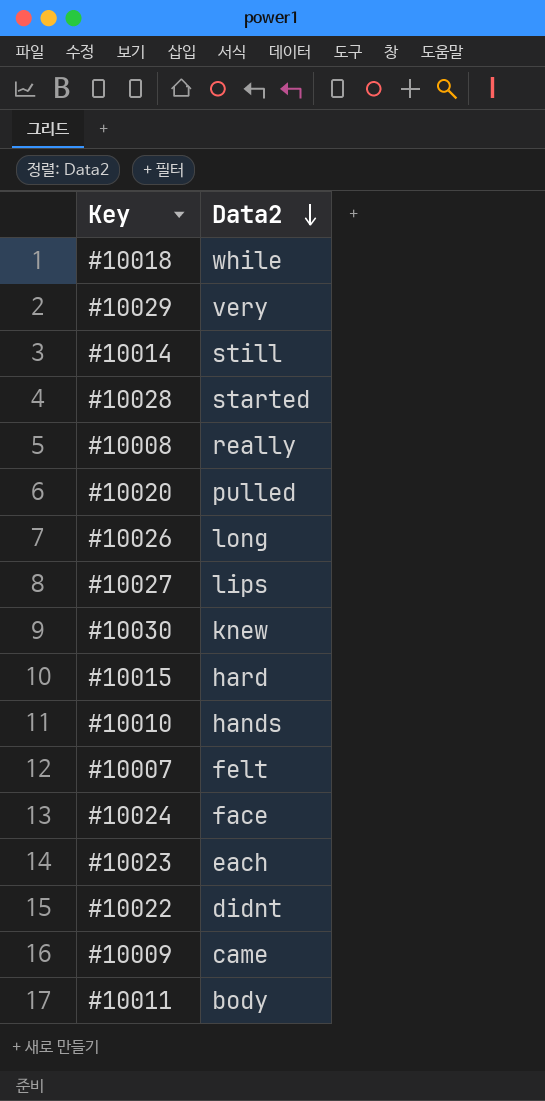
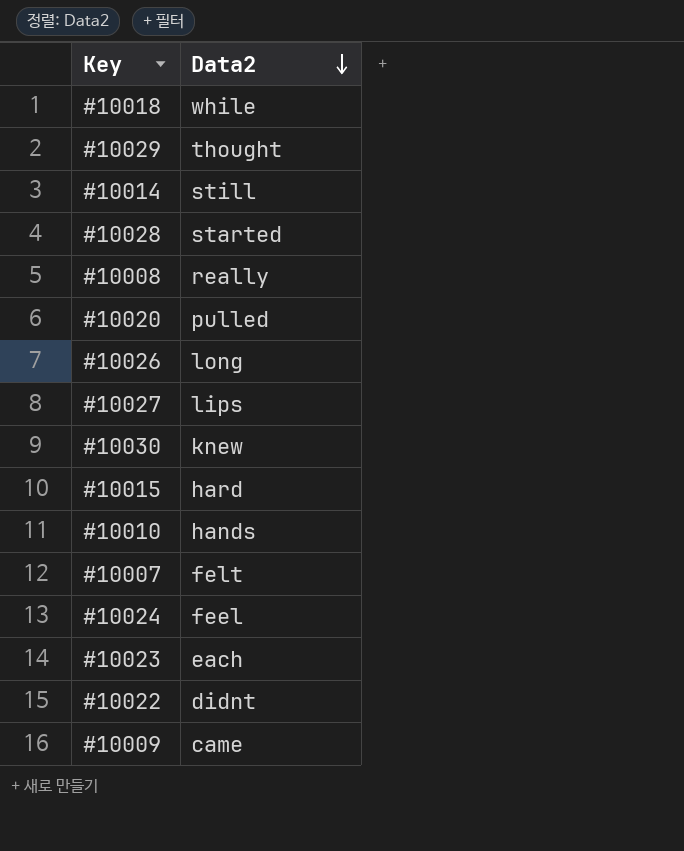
row #10011: body -> none
#10029 | Data2: very -> thought
#10024 | Data2: face -> feel

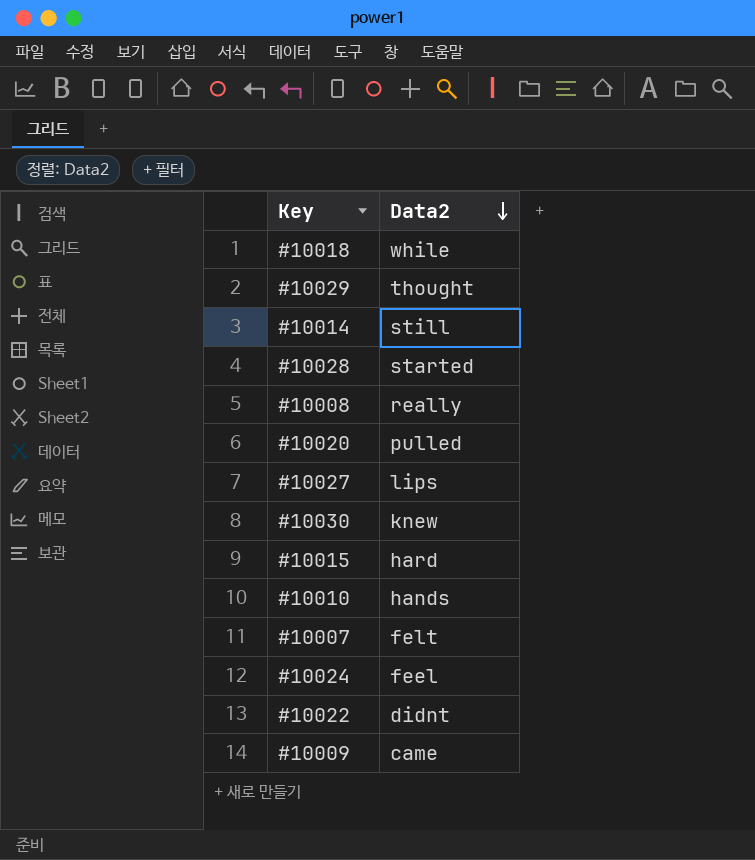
row #10026: long -> none
row #10023: each -> none

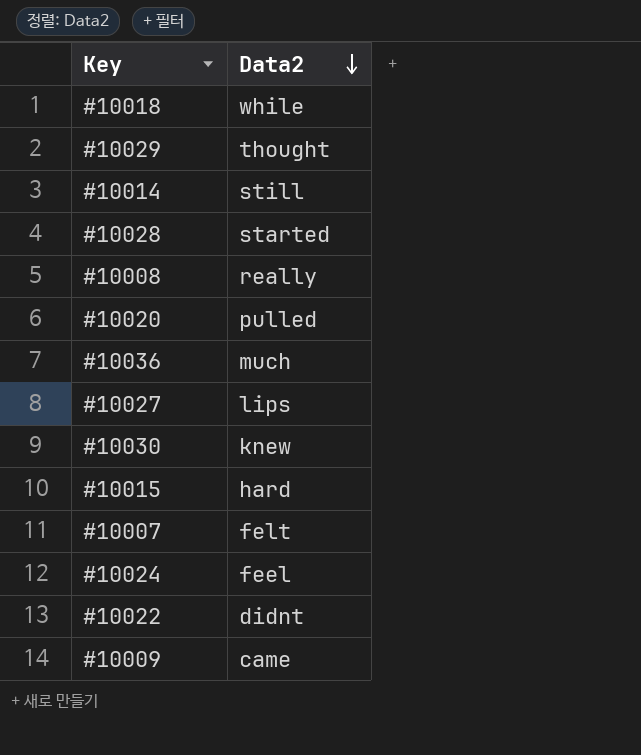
row #10010: hands -> none
row #10036: none -> much

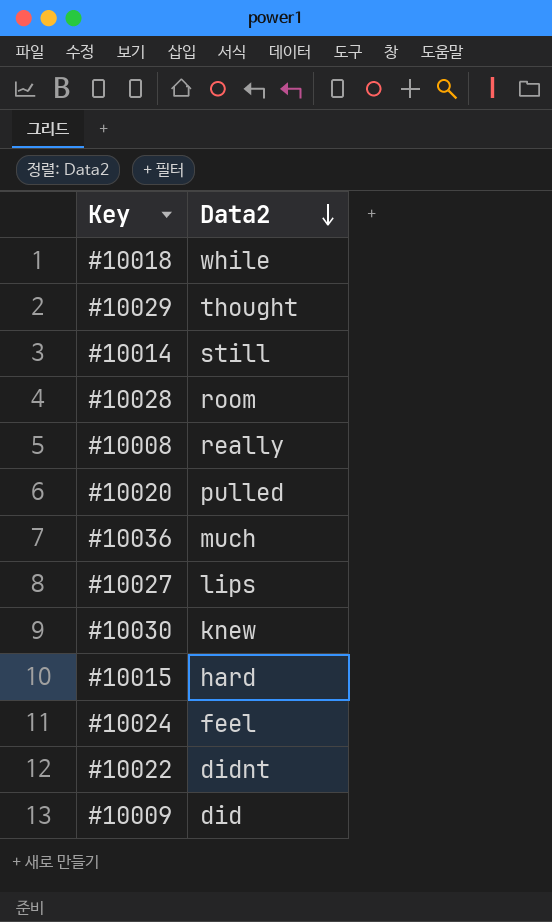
row #10007: felt -> none
#10028 | Data2: started -> room
#10009 | Data2: came -> did

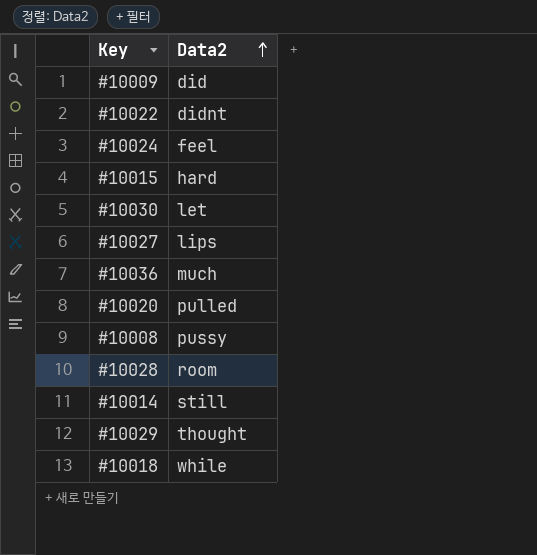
row order: Data2 descending -> Data2 ascending
#10030 | Data2: knew -> let
#10008 | Data2: really -> pussy

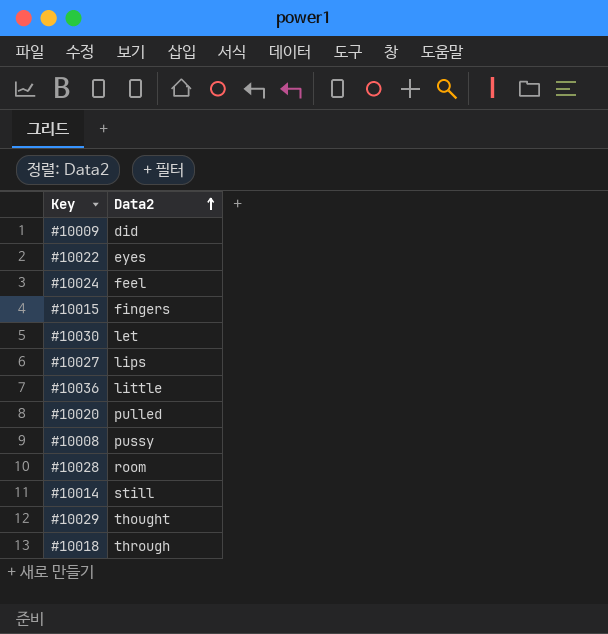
#10022 | Data2: didnt -> eyes
#10015 | Data2: hard -> fingers
#10036 | Data2: much -> little
#10018 | Data2: while -> through

